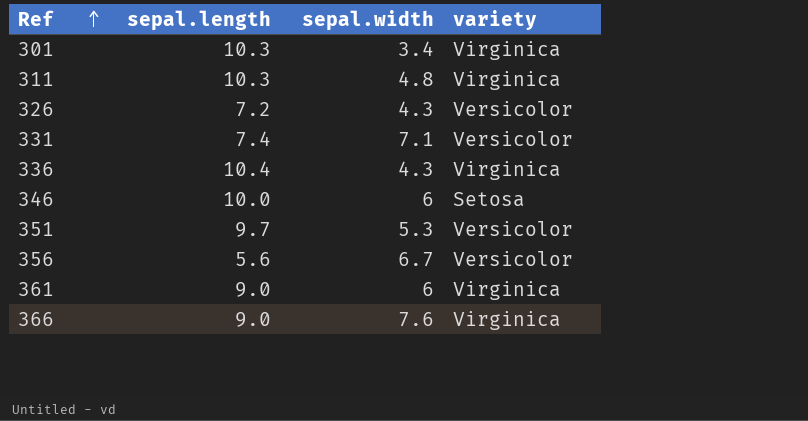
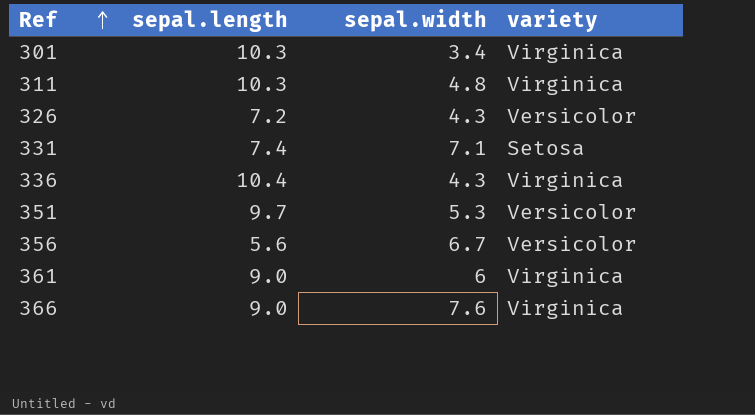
row 346: 10.0 | 6 | Setosa -> none
331 | variety: Versicolor -> Setosa

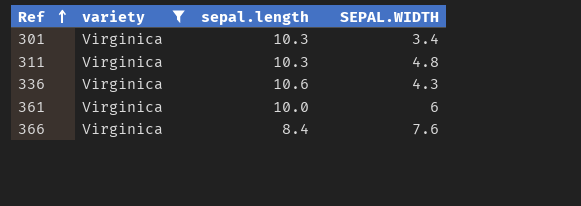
filter: none -> variety = Virginica
column variety | position: 4 -> 2
column name: sepal.width -> SEPAL.WIDTH
336 | sepal.length: 10.4 -> 10.6
361 | sepal.length: 9.0 -> 10.0
366 | sepal.length: 9.0 -> 8.4

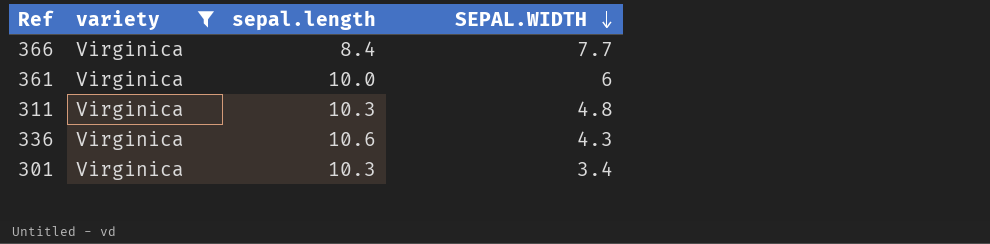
row order: Ref ascending -> SEPAL.WIDTH descending
366 | SEPAL.WIDTH: 7.6 -> 7.7

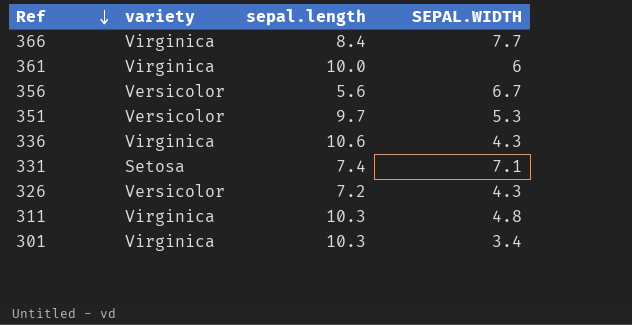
filter: variety = Virginica -> none
row order: SEPAL.WIDTH descending -> Ref descending

